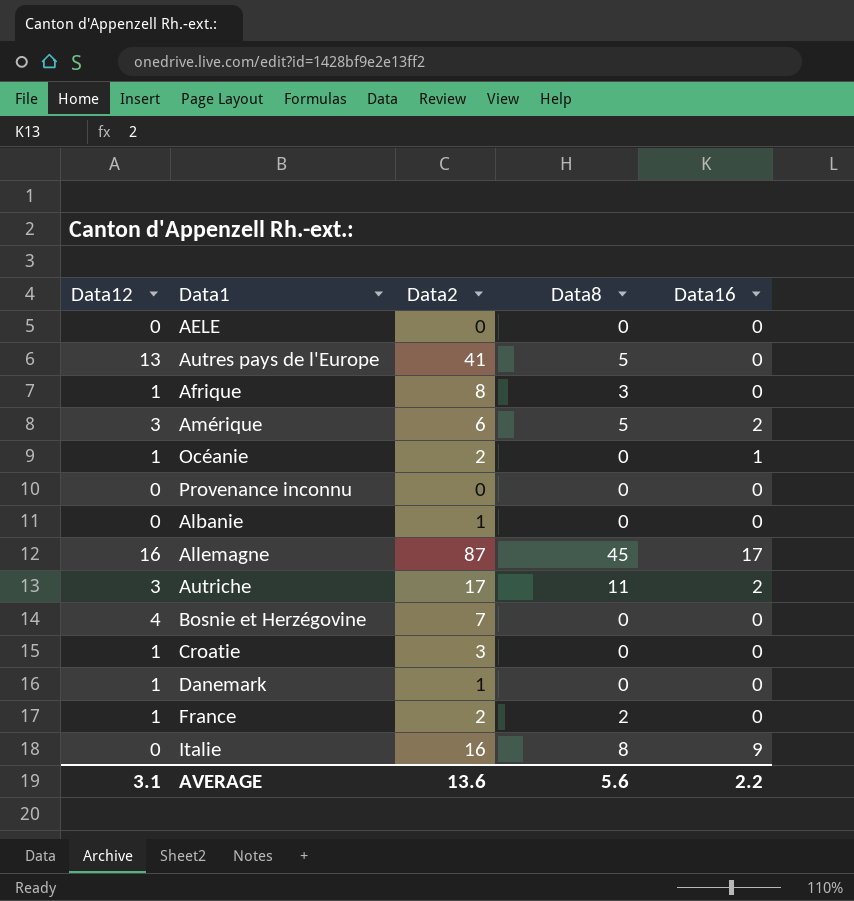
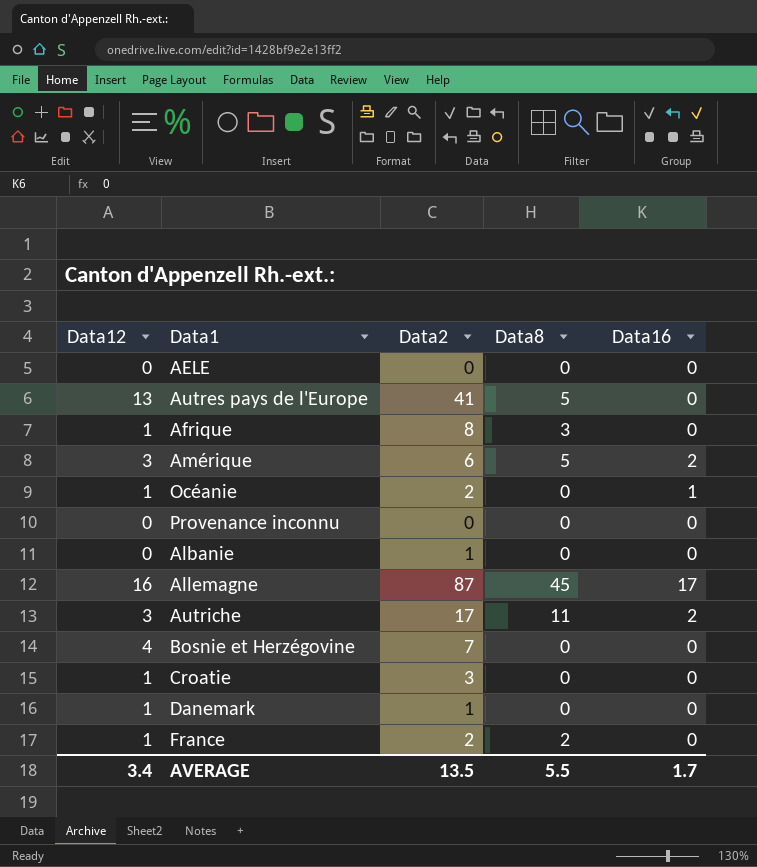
row Italie: 0 | 16 | 8 | 9 -> none
AVERAGE | Data12: 3.1 -> 3.4
AVERAGE | Data2: 13.6 -> 13.5
AVERAGE | Data8: 5.6 -> 5.5
AVERAGE | Data16: 2.2 -> 1.7

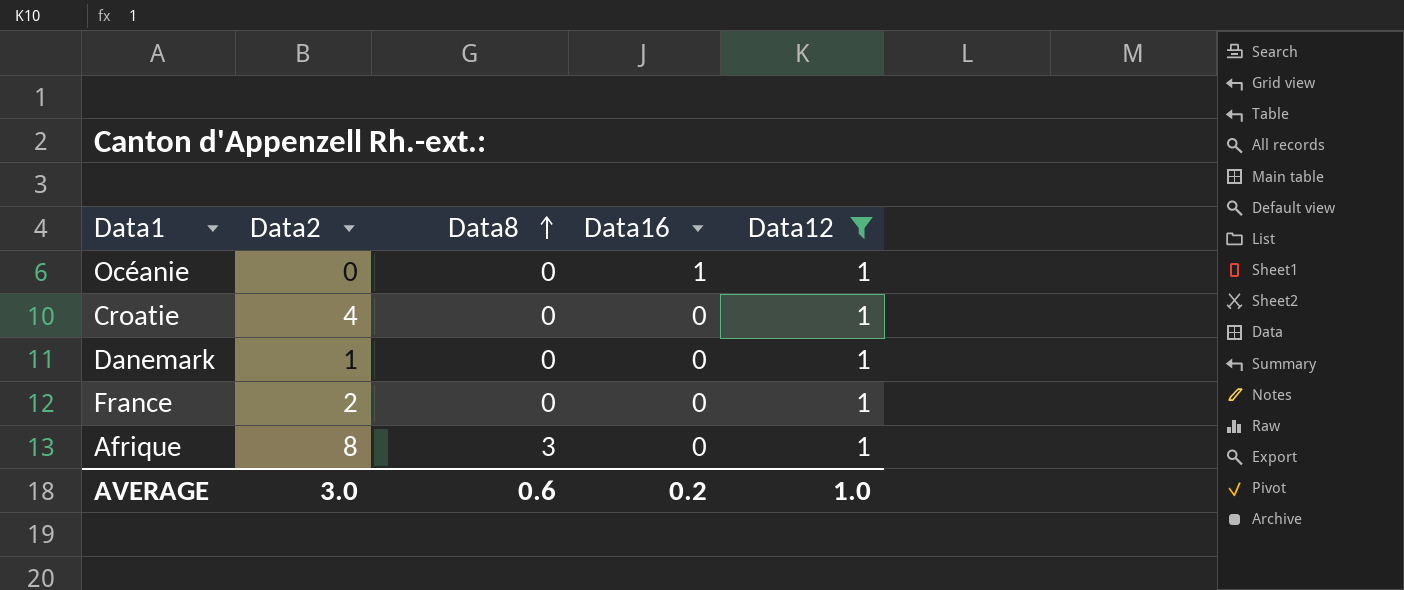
filter: none -> Data12 = 1
row order: none -> Data8 ascending
column Data12 | position: 1 -> 5
Océanie | Data2: 2 -> 0
Croatie | Data2: 3 -> 4
France | Data8: 2 -> 0
AVERAGE | Data2: 13.5 -> 3.0
AVERAGE | Data8: 5.5 -> 0.6
AVERAGE | Data16: 1.7 -> 0.2
AVERAGE | Data12: 3.4 -> 1.0

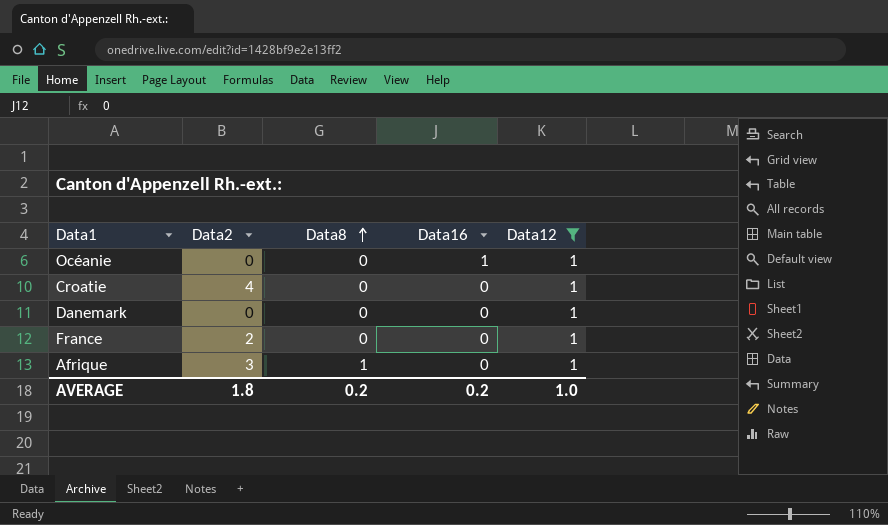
Danemark | Data2: 1 -> 0
Afrique | Data2: 8 -> 3
Afrique | Data8: 3 -> 1
AVERAGE | Data2: 3.0 -> 1.8
AVERAGE | Data8: 0.6 -> 0.2

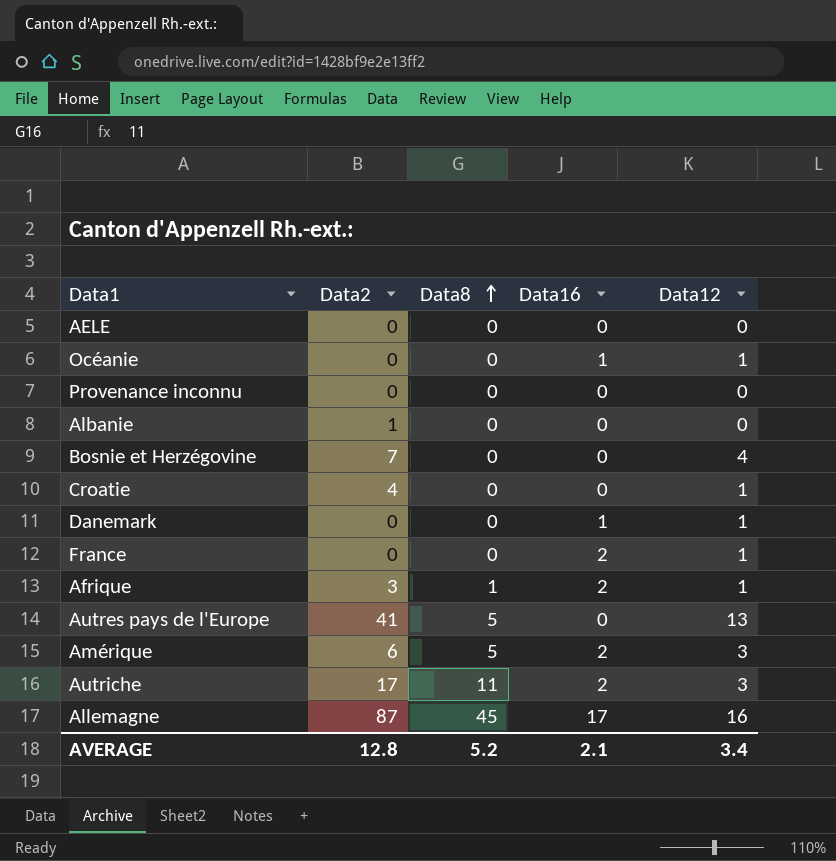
filter: Data12 = 1 -> none
Danemark | Data16: 0 -> 1
France | Data2: 2 -> 0
France | Data16: 0 -> 2
Afrique | Data16: 0 -> 2
AVERAGE | Data2: 1.8 -> 12.8
AVERAGE | Data8: 0.2 -> 5.2
AVERAGE | Data16: 0.2 -> 2.1
AVERAGE | Data12: 1.0 -> 3.4

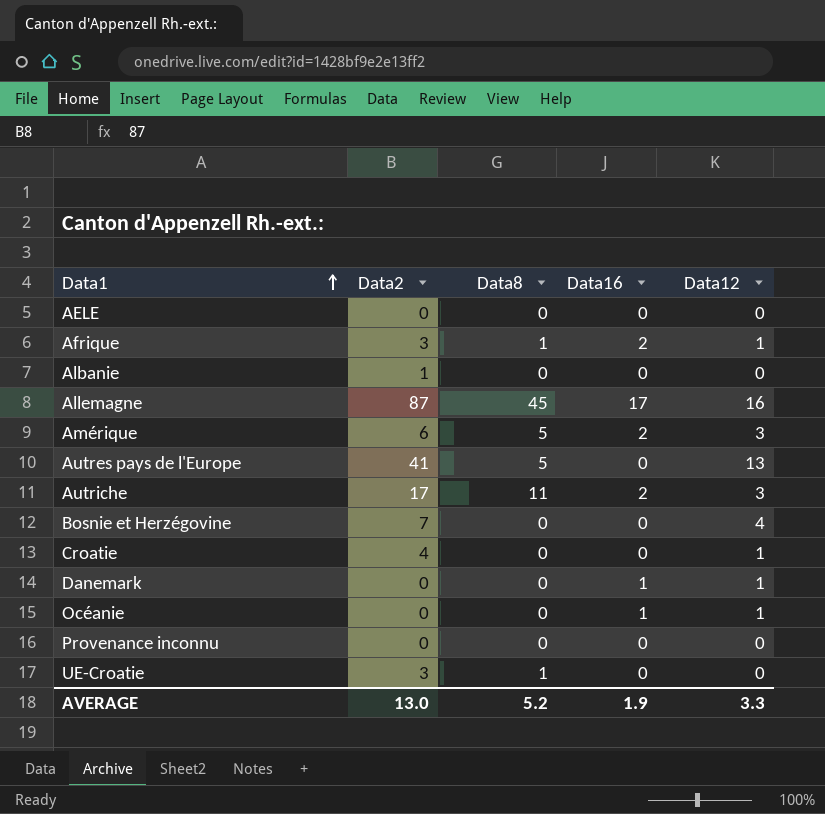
row order: Data8 ascending -> Data1 ascending
row France: 0 | 0 | 2 | 1 -> none
row UE-Croatie: none -> 3 | 1 | 0 | 0
AVERAGE | Data2: 12.8 -> 13.0
AVERAGE | Data16: 2.1 -> 1.9
AVERAGE | Data12: 3.4 -> 3.3

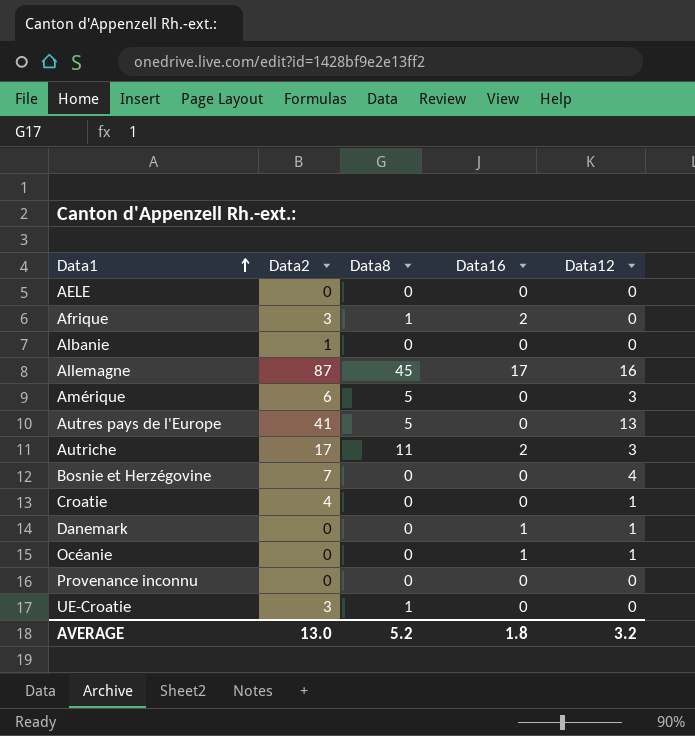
Afrique | Data12: 1 -> 0
Amérique | Data16: 2 -> 0
AVERAGE | Data16: 1.9 -> 1.8
AVERAGE | Data12: 3.3 -> 3.2

